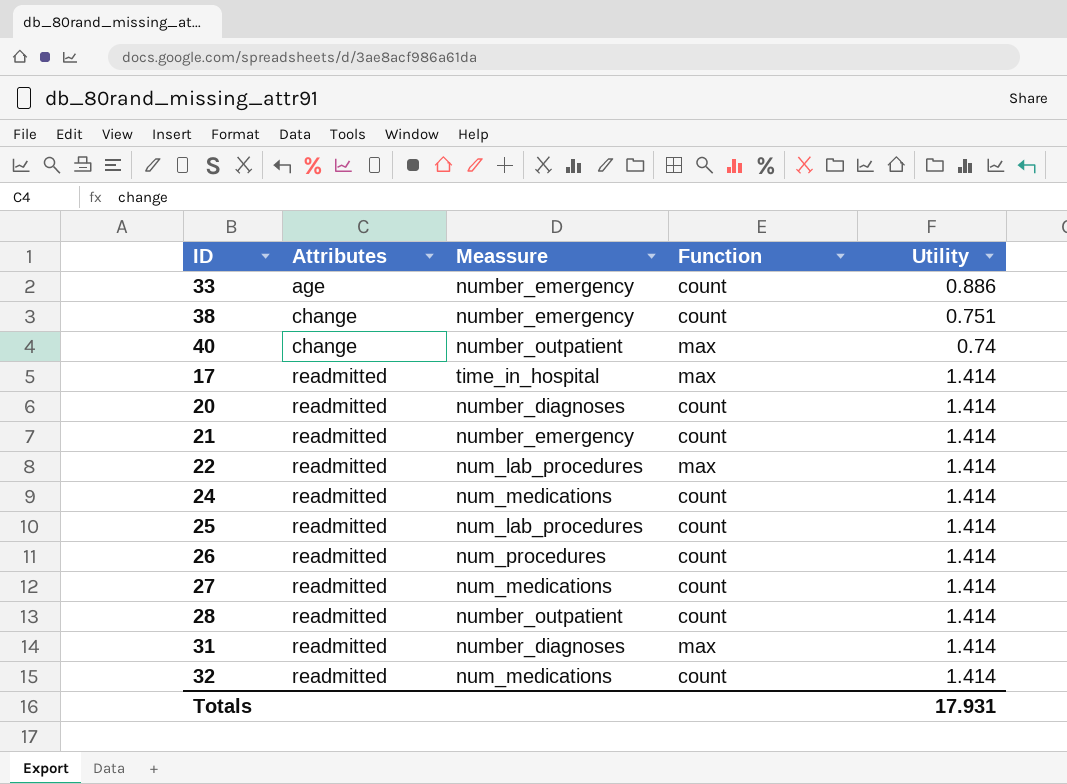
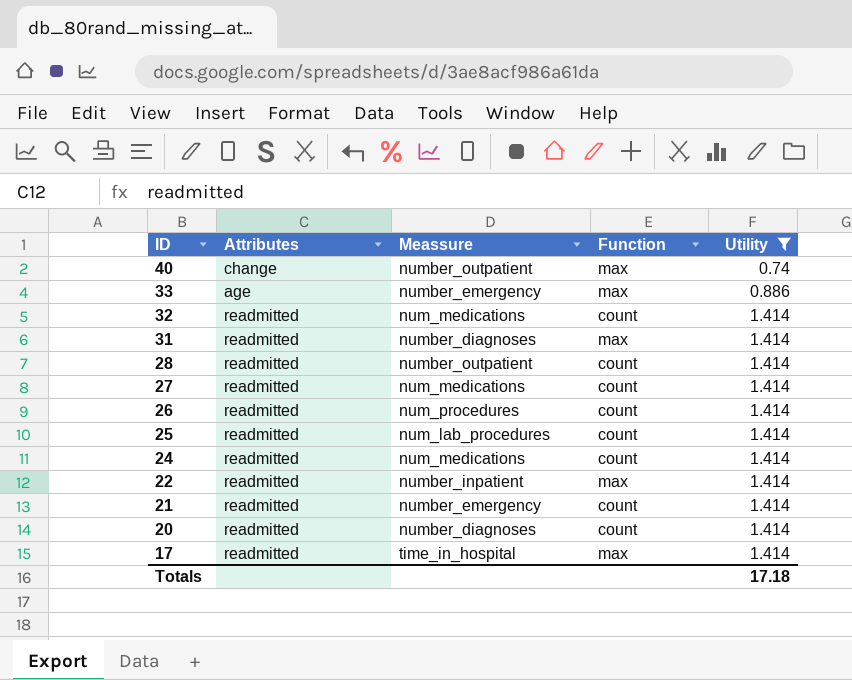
filter: none -> Utility != 0.751
row order: Attributes ascending -> ID descending
33 | Function: count -> max
22 | Meassure: num_lab_procedures -> number_inpatient
Totals | Utility: 17.931 -> 17.18

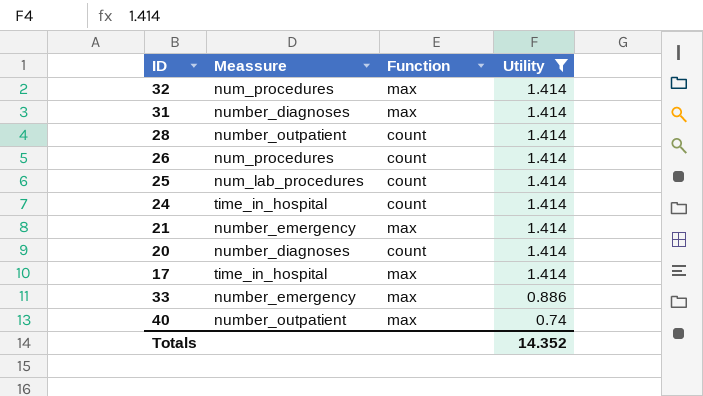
row order: ID descending -> Utility descending
column Attributes | position: 2 -> none
row 27: readmitted | num_medications | count | 1.414 -> none
row 22: readmitted | number_inpatient | max | 1.414 -> none
32 | Meassure: num_medications -> num_procedures
32 | Function: count -> max
24 | Meassure: num_medications -> time_in_hospital
21 | Function: count -> max
Totals | Utility: 17.18 -> 14.352

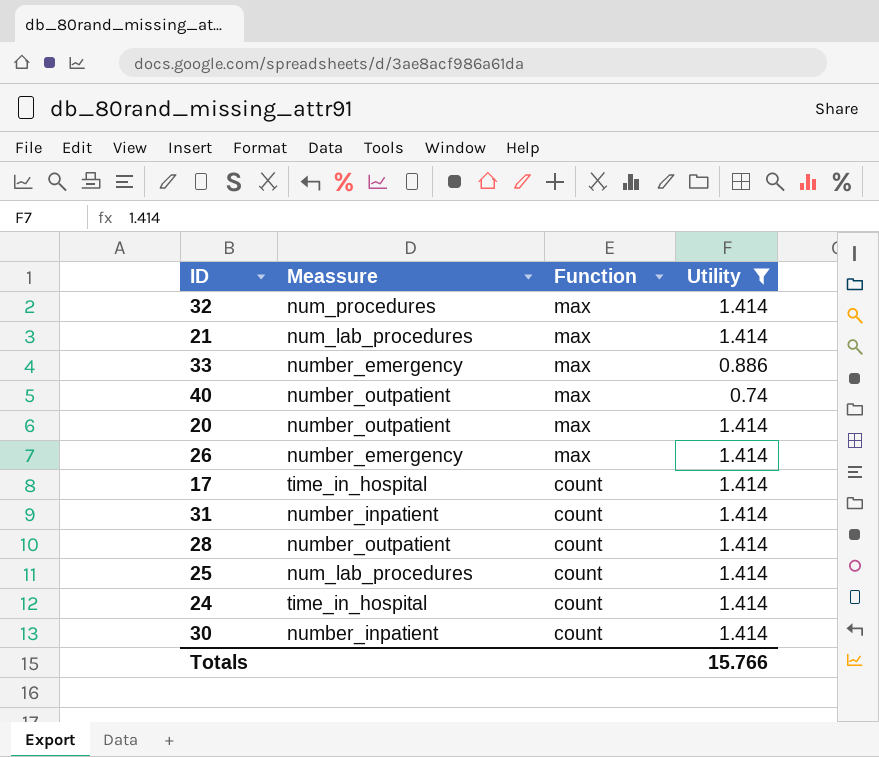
row order: Utility descending -> Function descending
21 | Meassure: number_emergency -> num_lab_procedures
20 | Meassure: number_diagnoses -> number_outpatient
20 | Function: count -> max
26 | Meassure: num_procedures -> number_emergency
26 | Function: count -> max
17 | Function: max -> count
31 | Meassure: number_diagnoses -> number_inpatient
31 | Function: max -> count
row 30: none -> number_inpatient | count | 1.414
Totals | Utility: 14.352 -> 15.766

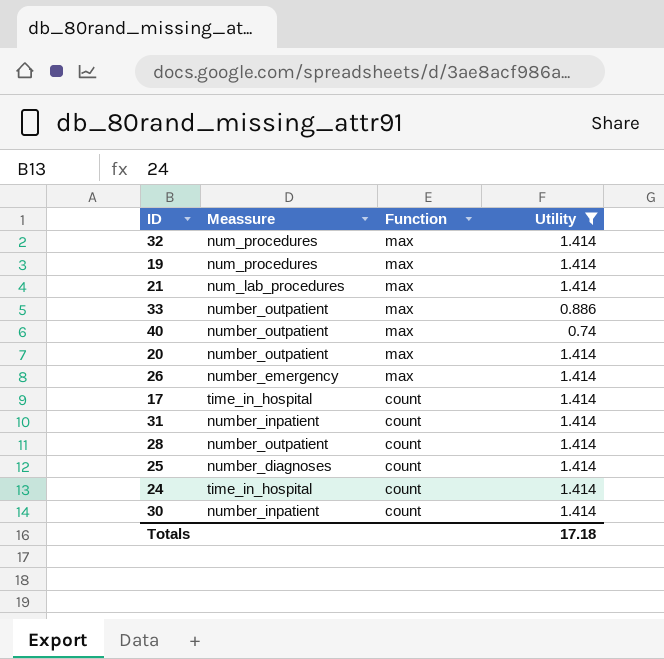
row 19: none -> num_procedures | max | 1.414
33 | Meassure: number_emergency -> number_outpatient
25 | Meassure: num_lab_procedures -> number_diagnoses
Totals | Utility: 15.766 -> 17.18

